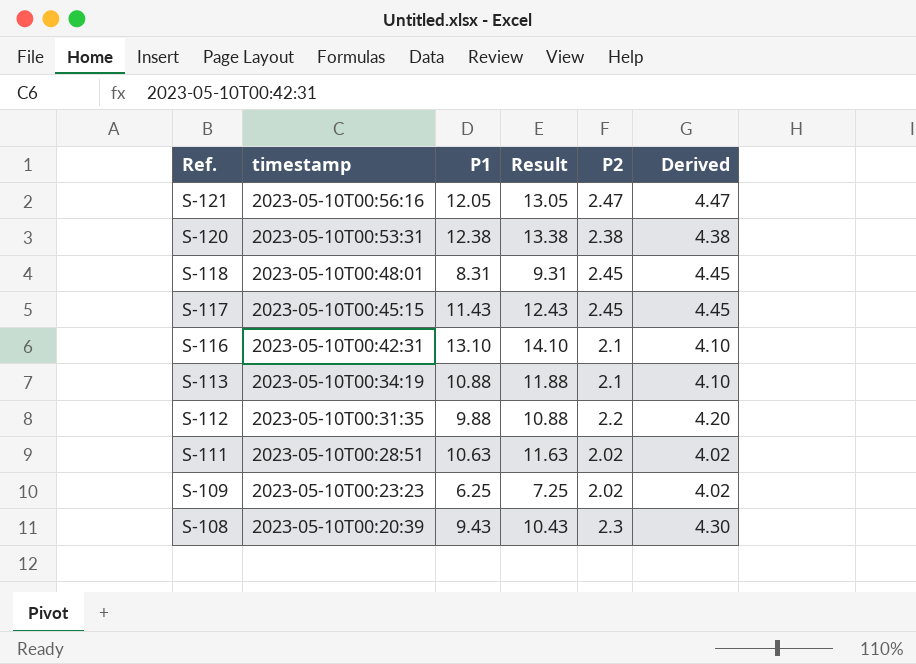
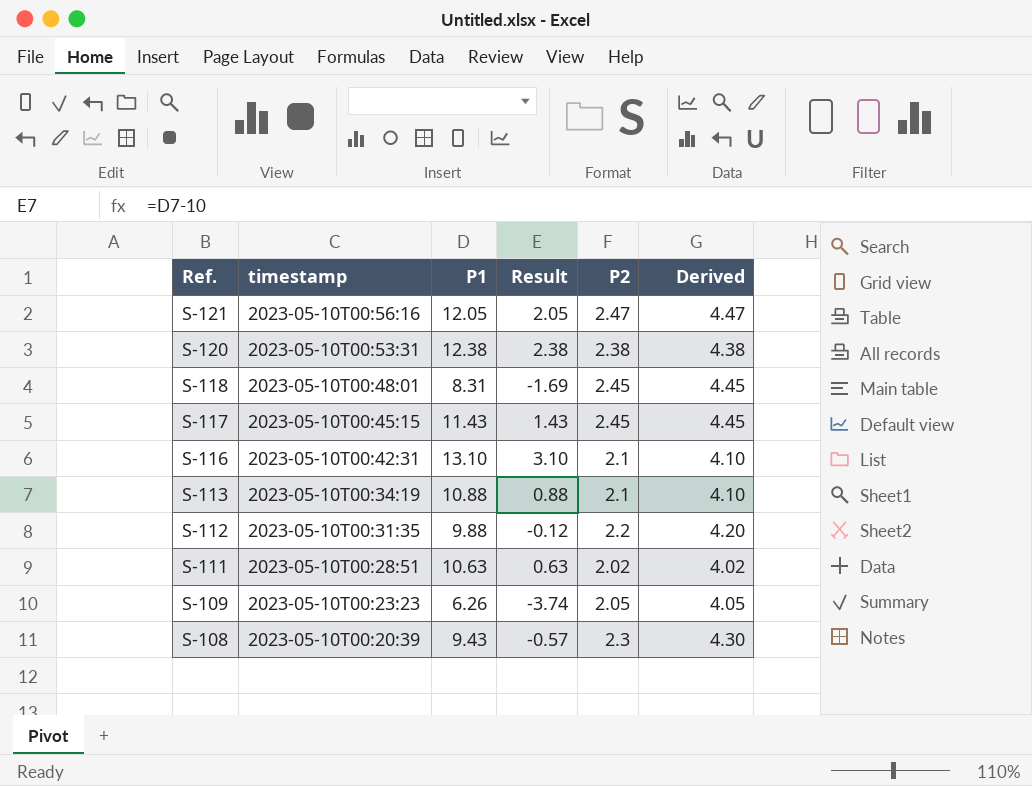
column Result | formula: [P1] + 1 -> [P1] - 10
S-109 | P1: 6.25 -> 6.26
S-109 | P2: 2.02 -> 2.05
S-109 | Derived: 4.02 -> 4.05

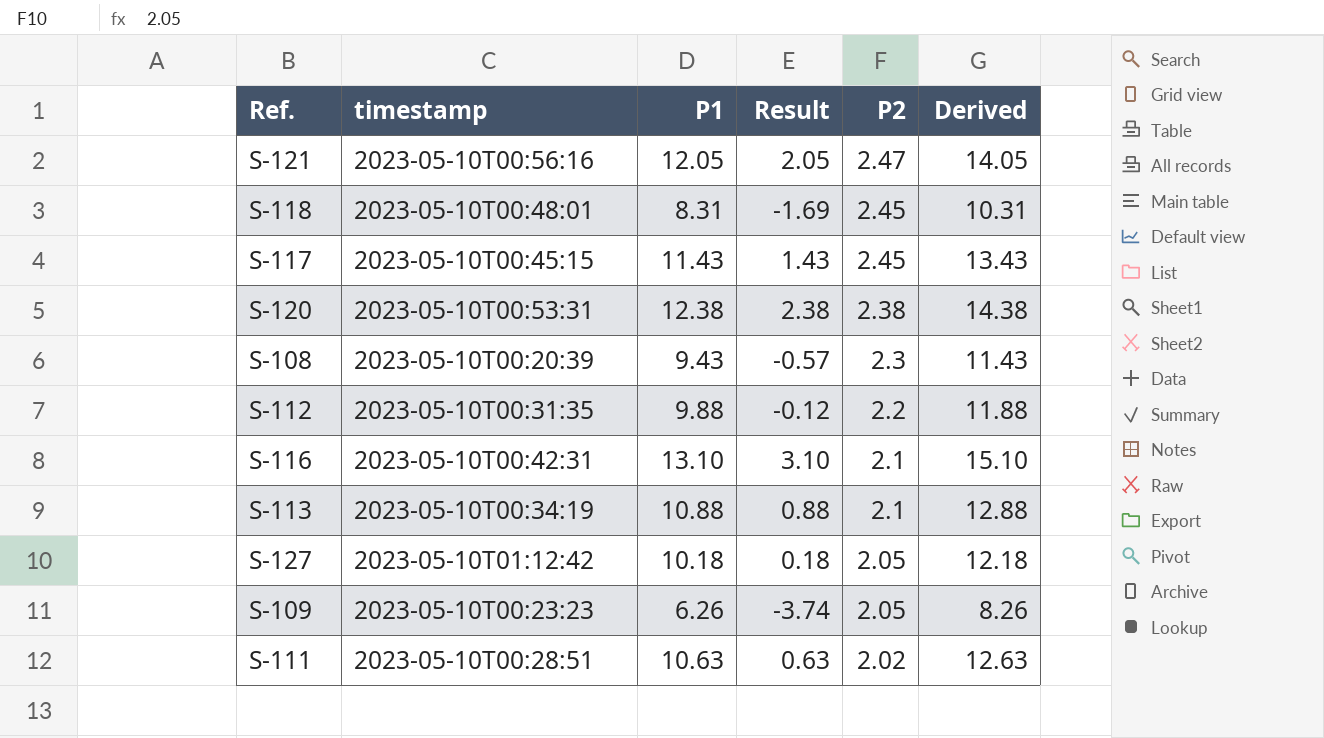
row order: Ref. descending -> P2 descending
column Derived | formula: [P2] + 2 -> [P1] + 2
row S-127: none -> 2023-05-10T01:12:42 | 10.18 | 0.18 | 2.05 | 12.18

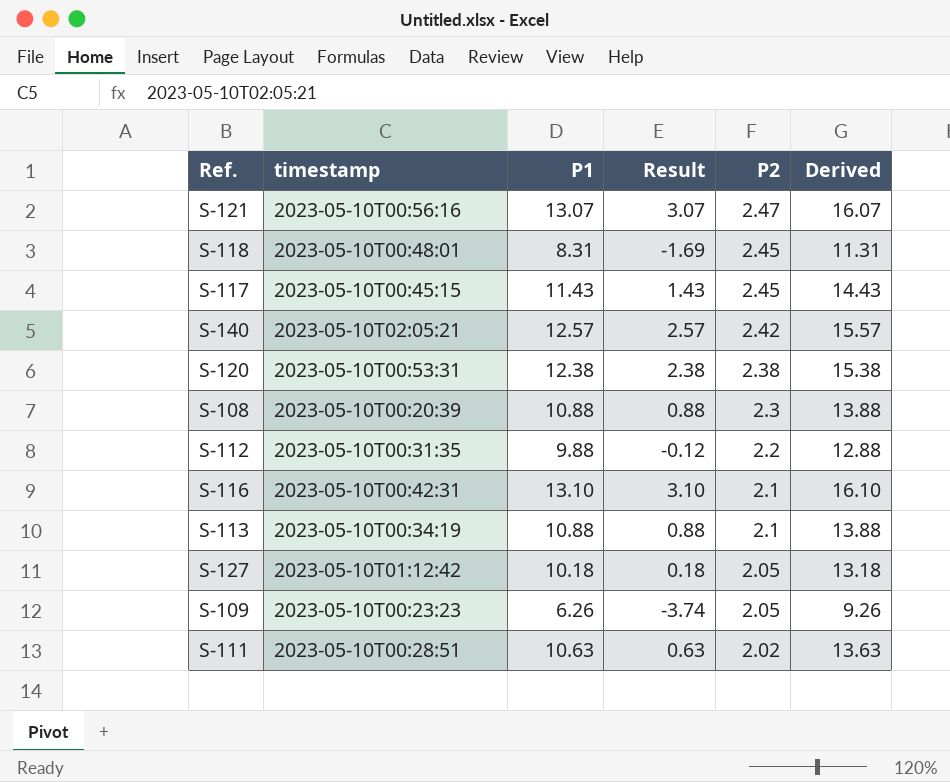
column Derived | formula: [P1] + 2 -> [P1] + 3
S-121 | P1: 12.05 -> 13.07
S-121 | Result: 2.05 -> 3.07
row S-140: none -> 2023-05-10T02:05:21 | 12.57 | 2.57 | 2.42 | 15.57
S-108 | P1: 9.43 -> 10.88
S-108 | Result: -0.57 -> 0.88

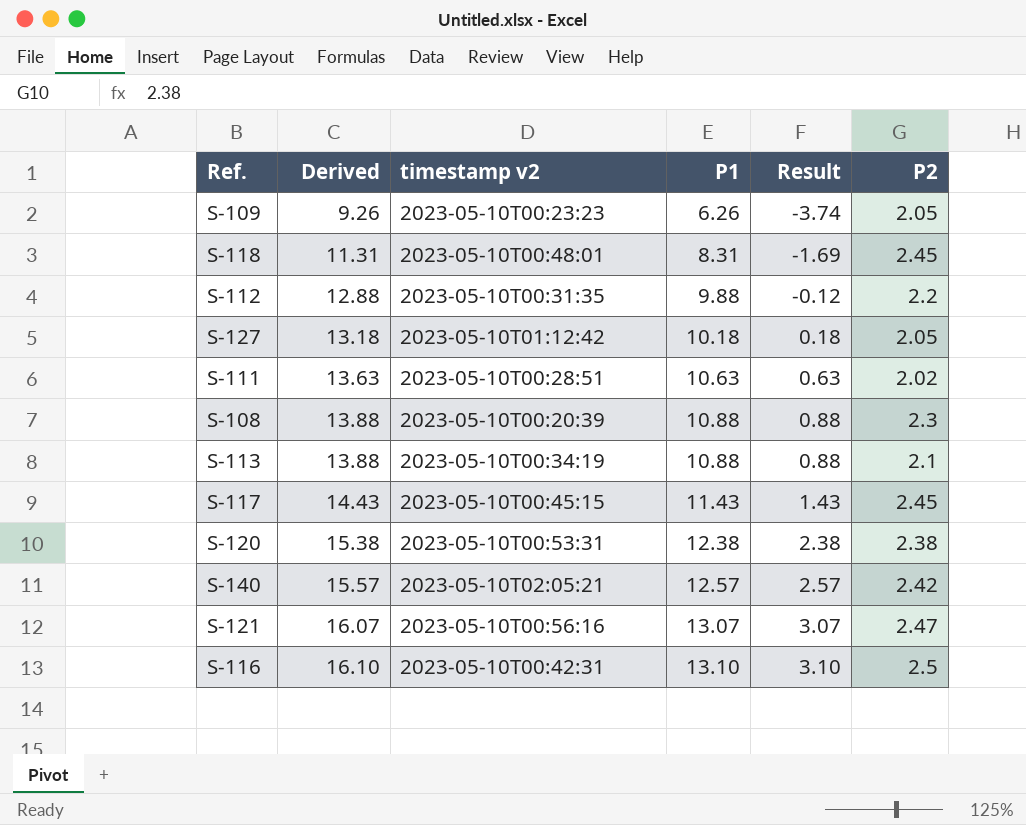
row order: P2 descending -> Derived ascending
column Derived | position: 6 -> 2
column name: timestamp -> timestamp v2
S-116 | P2: 2.1 -> 2.5

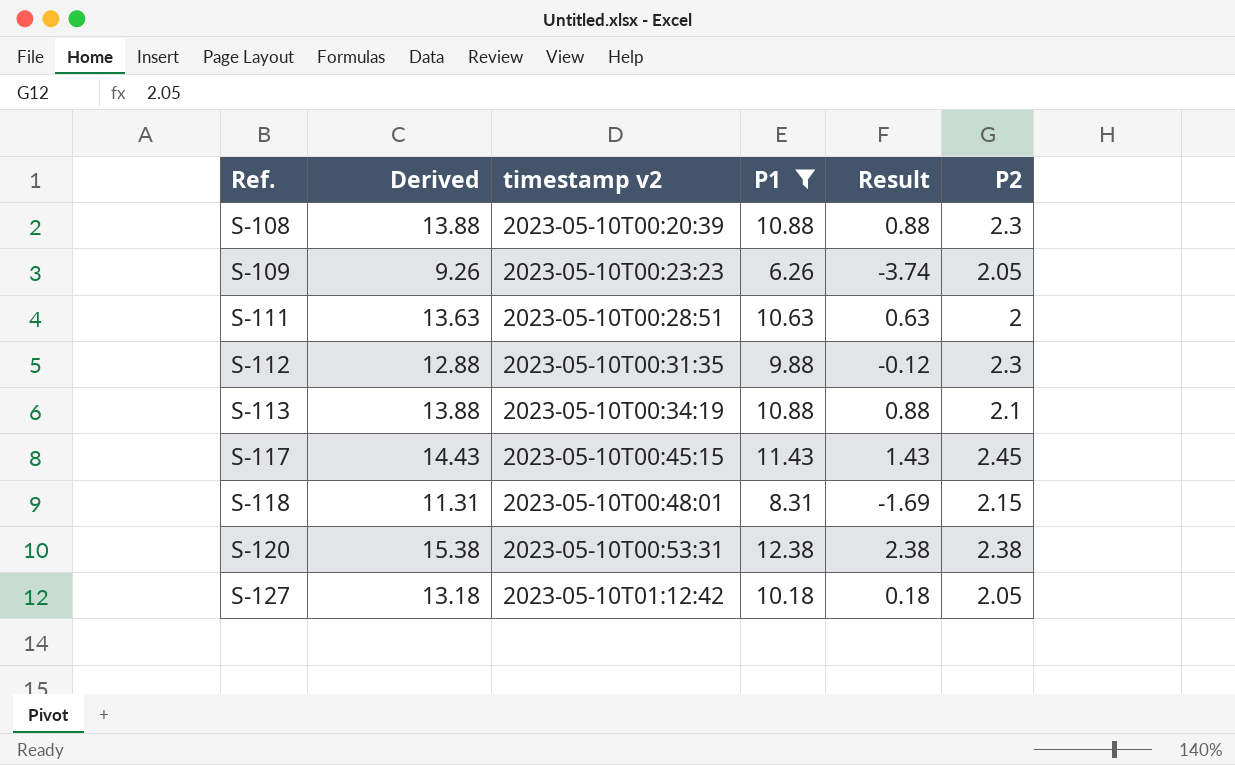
filter: none -> P1 <= 12.38
row order: Derived ascending -> Ref. ascending
S-111 | P2: 2.02 -> 2
S-112 | P2: 2.2 -> 2.3
S-118 | P2: 2.45 -> 2.15

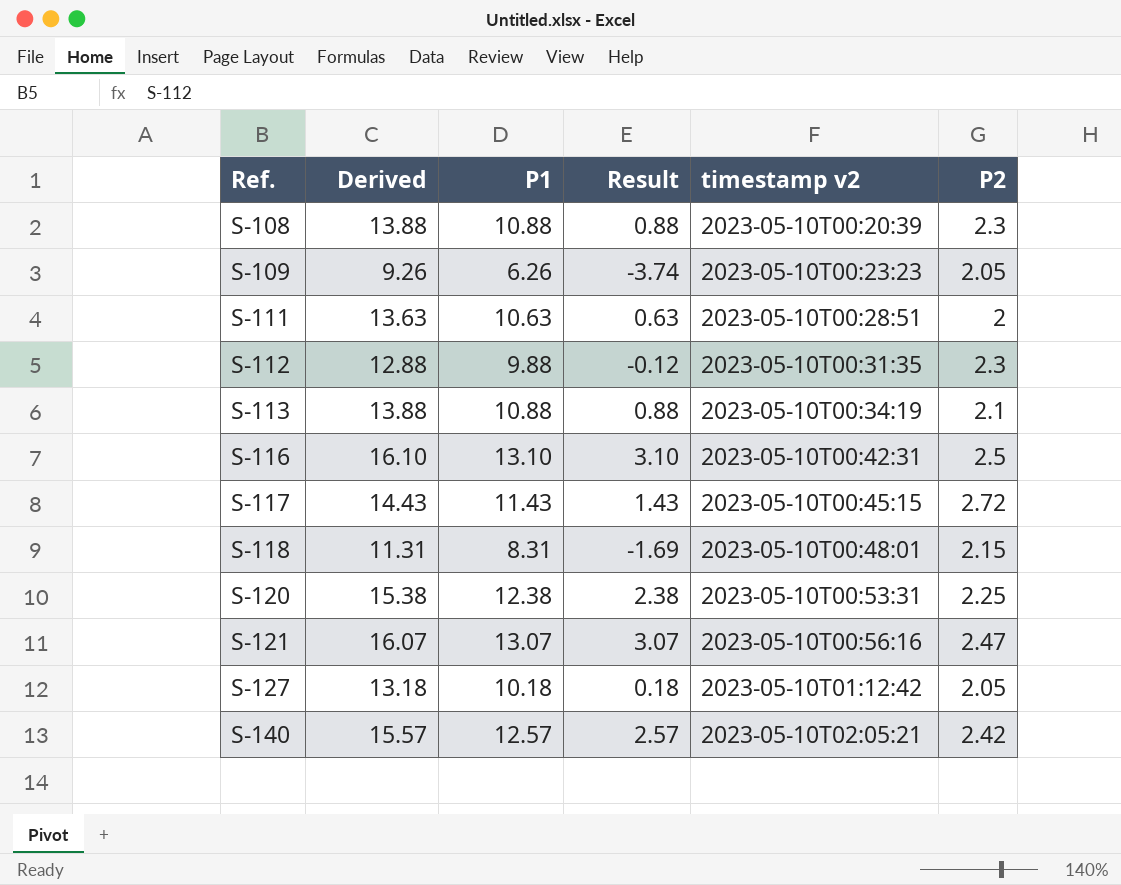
filter: P1 <= 12.38 -> none
column timestamp v2 | position: 3 -> 5
S-117 | P2: 2.45 -> 2.72
S-120 | P2: 2.38 -> 2.25

